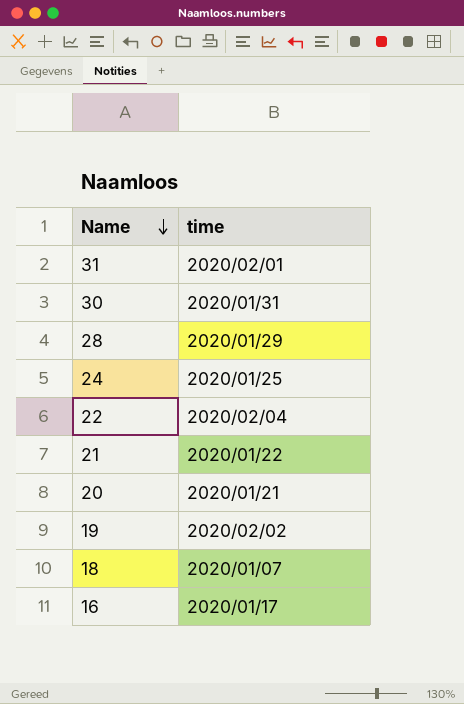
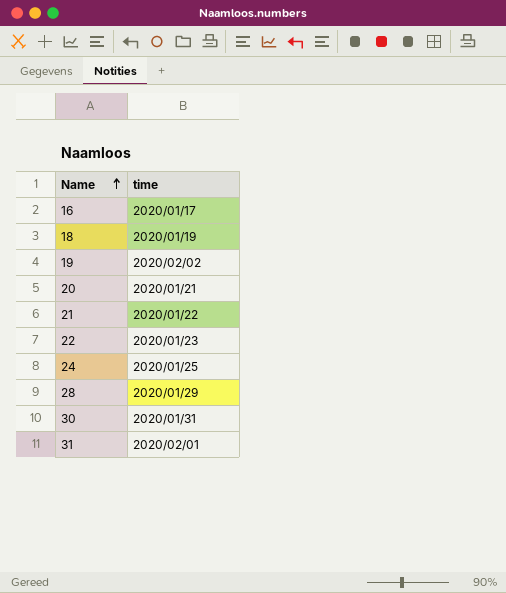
row order: Name descending -> Name ascending
18 | time: 2020/01/07 -> 2020/01/19
22 | time: 2020/02/04 -> 2020/01/23

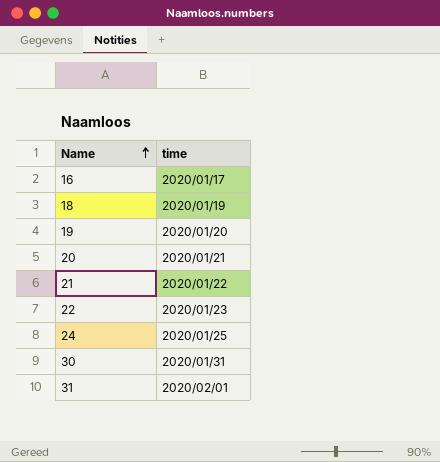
row 28: 2020/01/29 -> none
19 | time: 2020/02/02 -> 2020/01/20

